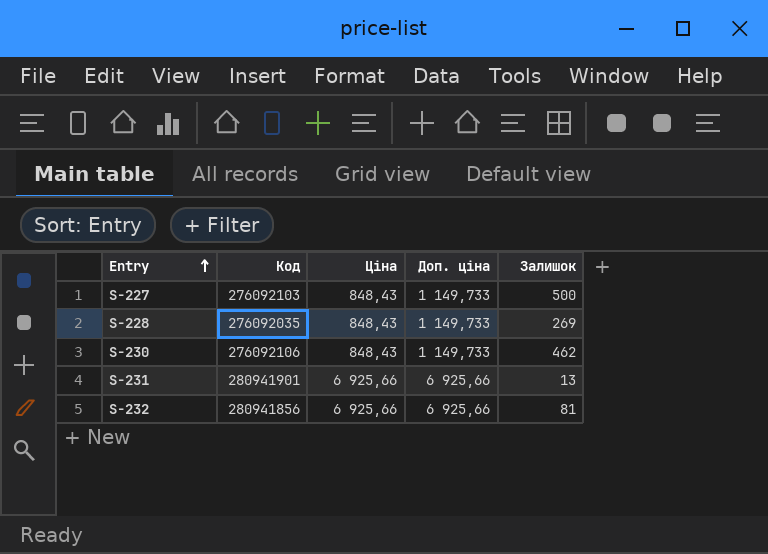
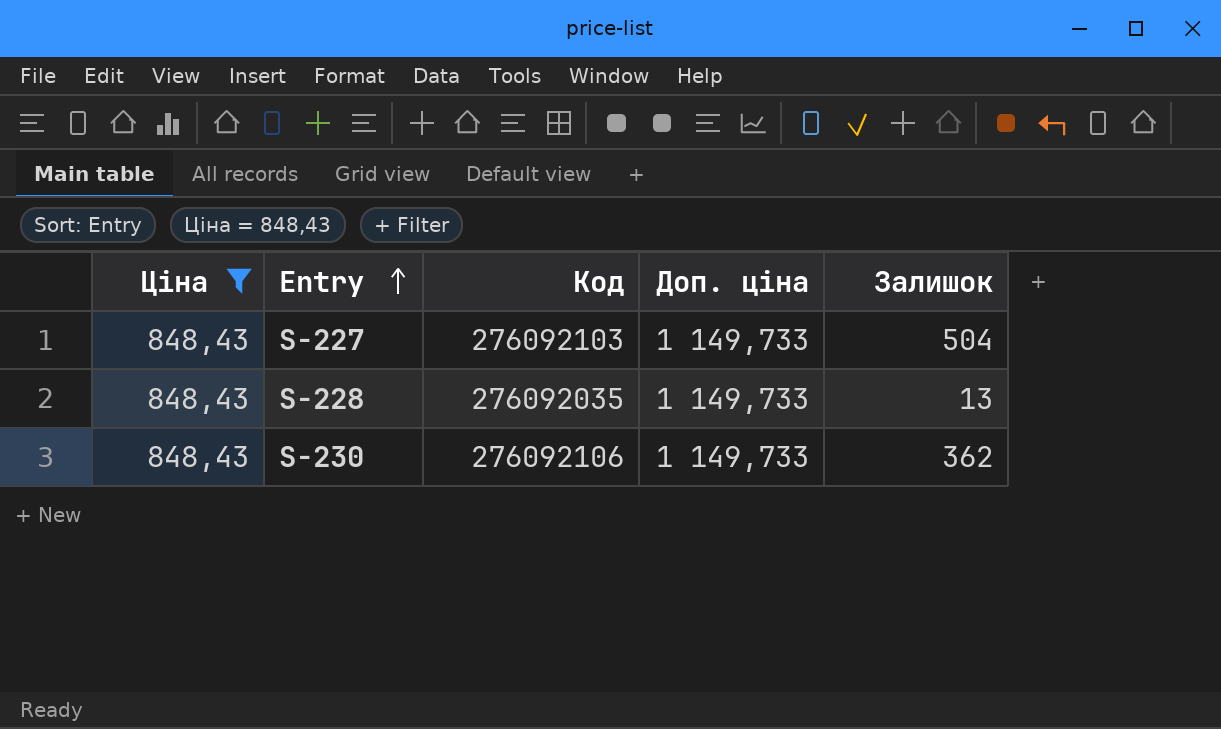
filter: none -> Ціна = 848,43
column Ціна | position: 3 -> 1
S-227 | Залишок: 500 -> 504
S-228 | Залишок: 269 -> 13
S-230 | Залишок: 462 -> 362

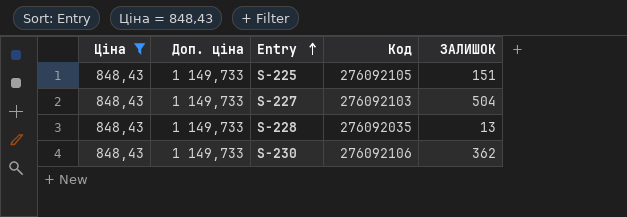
column Доп. ціна | position: 4 -> 2
column name: Залишок -> ЗАЛИШОК
row S-225: none -> 848,43 | 1 149,733 | 276092105 | 151

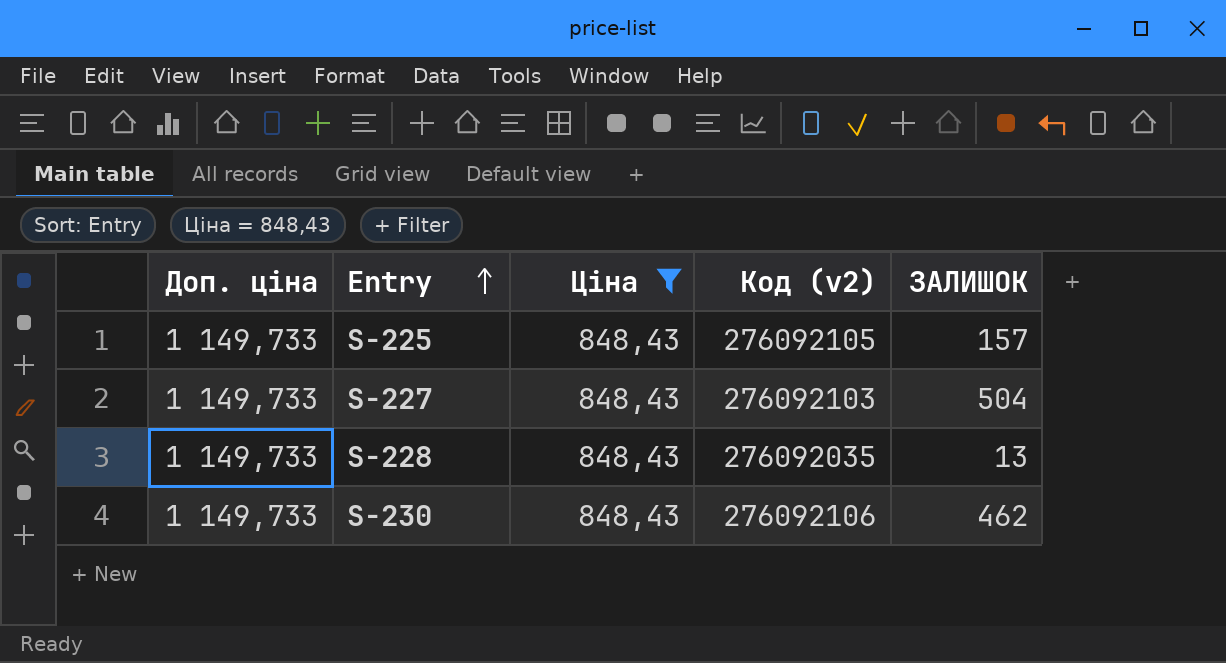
column Ціна | position: 1 -> 3
column name: Код -> Код (v2)
S-225 | ЗАЛИШОК: 151 -> 157
S-230 | ЗАЛИШОК: 362 -> 462

